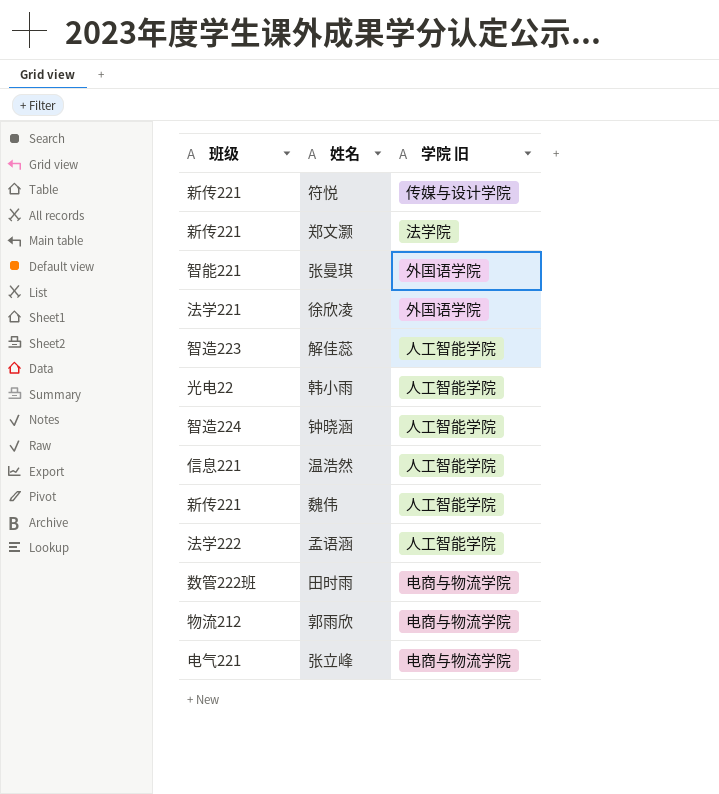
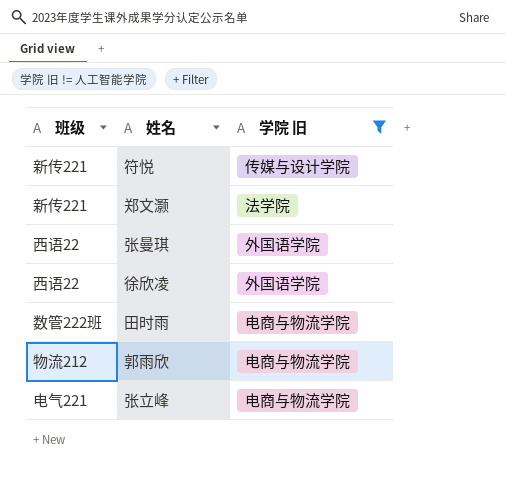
filter: none -> 学院 旧 != 人工智能学院
张曼琪 | 班级: 智能221 -> 西语22
徐欣凌 | 班级: 法学221 -> 西语22

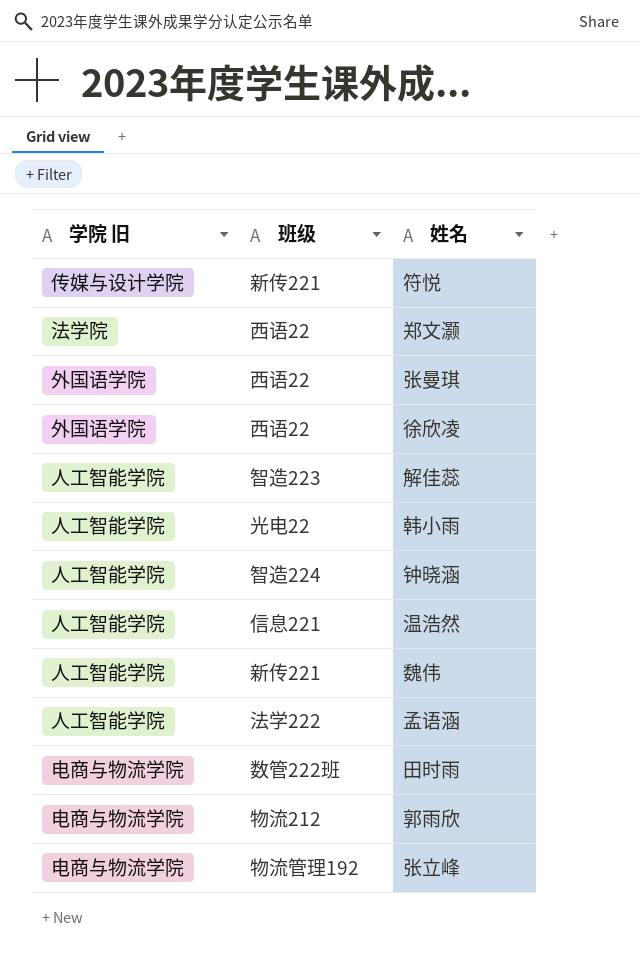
filter: 学院 旧 != 人工智能学院 -> none
column 学院 旧 | position: 3 -> 1
郑文灏 | 班级: 新传221 -> 西语22
张立峰 | 班级: 电气221 -> 物流管理192

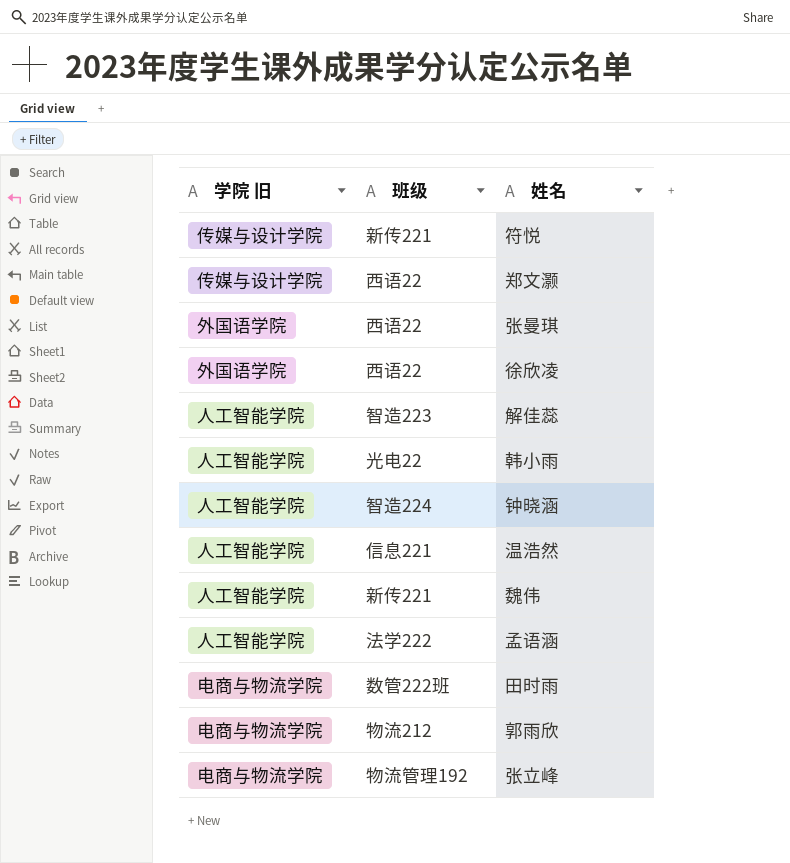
郑文灏 | 学院 旧: 法学院 -> 传媒与设计学院

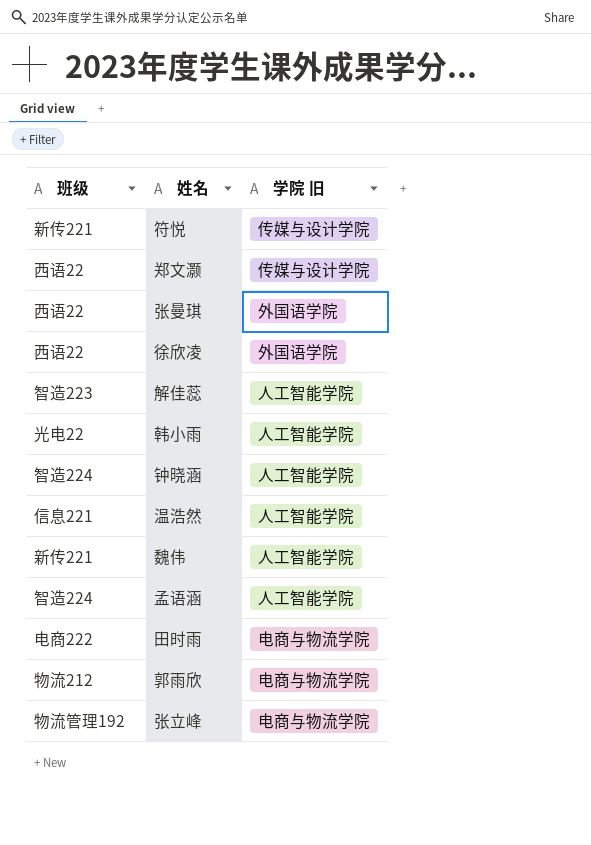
column 学院 旧 | position: 1 -> 3
孟语涵 | 班级: 法学222 -> 智造224
田时雨 | 班级: 数管222班 -> 电商222

